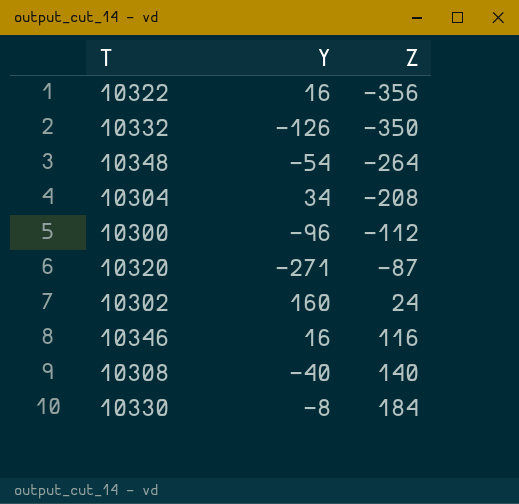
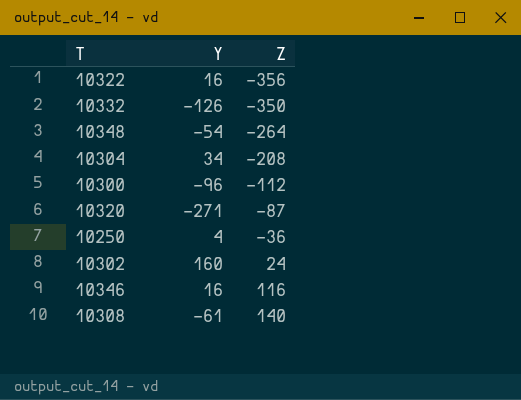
row 10330: -8 | 184 -> none
row 10250: none -> 4 | -36
10308 | Y: -40 -> -61

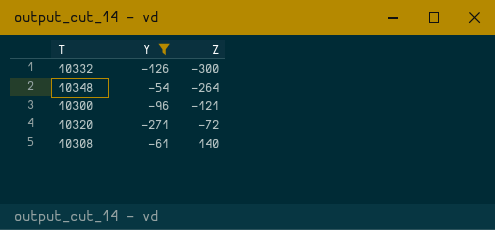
filter: none -> Y <= -54
10332 | Z: -350 -> -300
10300 | Z: -112 -> -121
10320 | Z: -87 -> -72

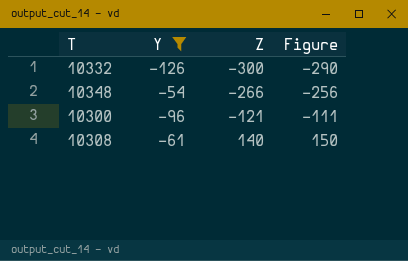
column Figure | formula: none -> [Z] + 10
row 10320: -271 | -72 -> none
10348 | Z: -264 -> -266

